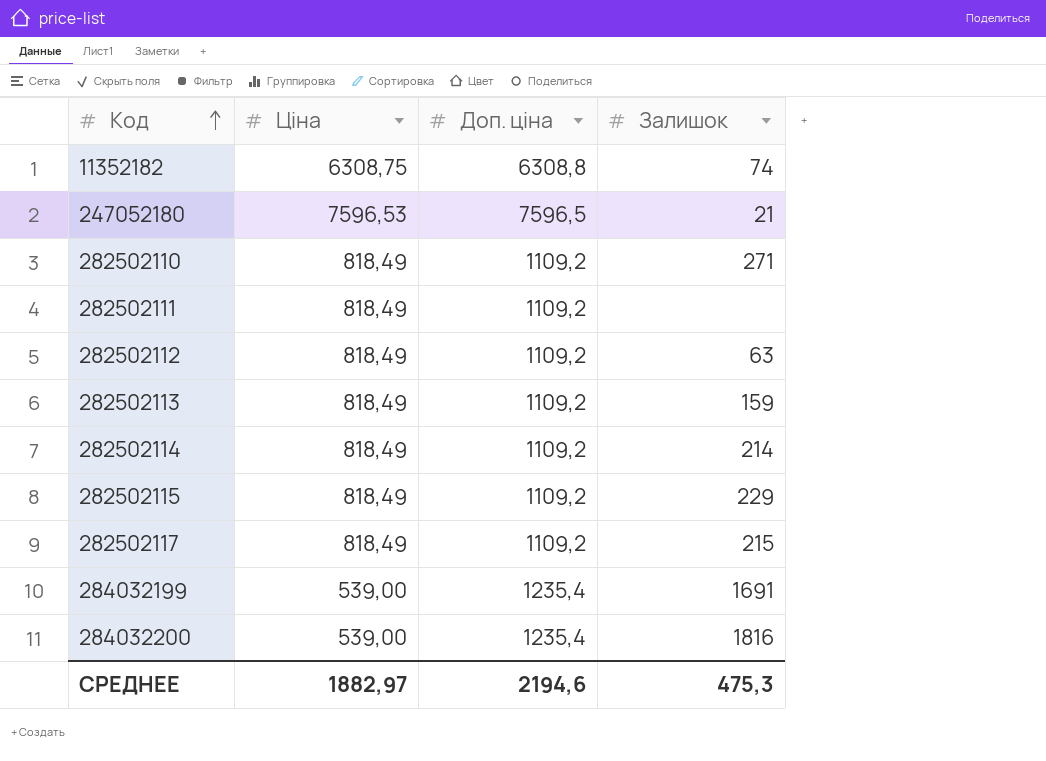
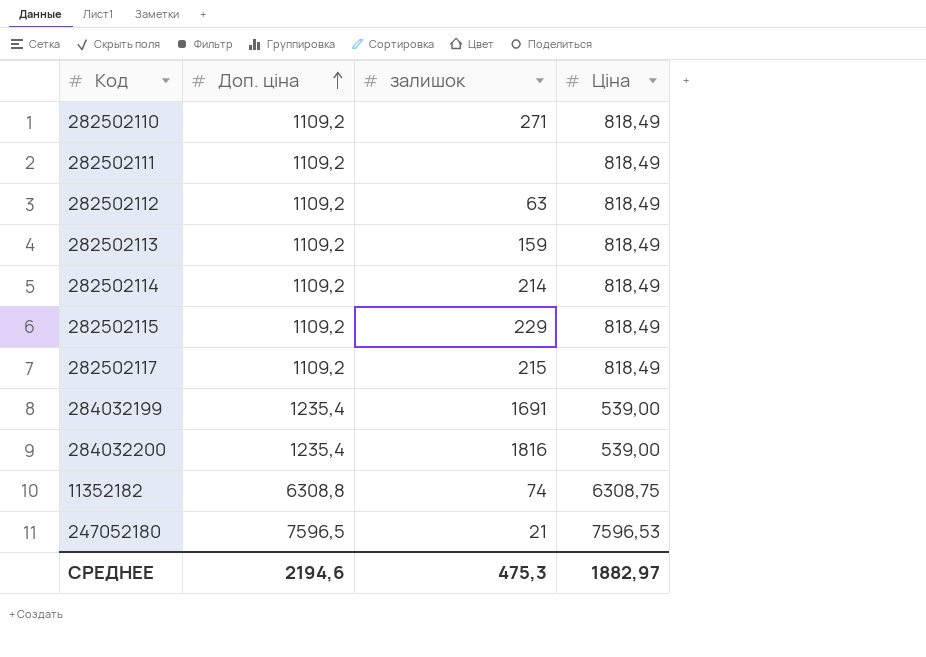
row order: Код ascending -> Доп. ціна ascending
column name: Залишок -> залишок
column Ціна | position: 2 -> 4

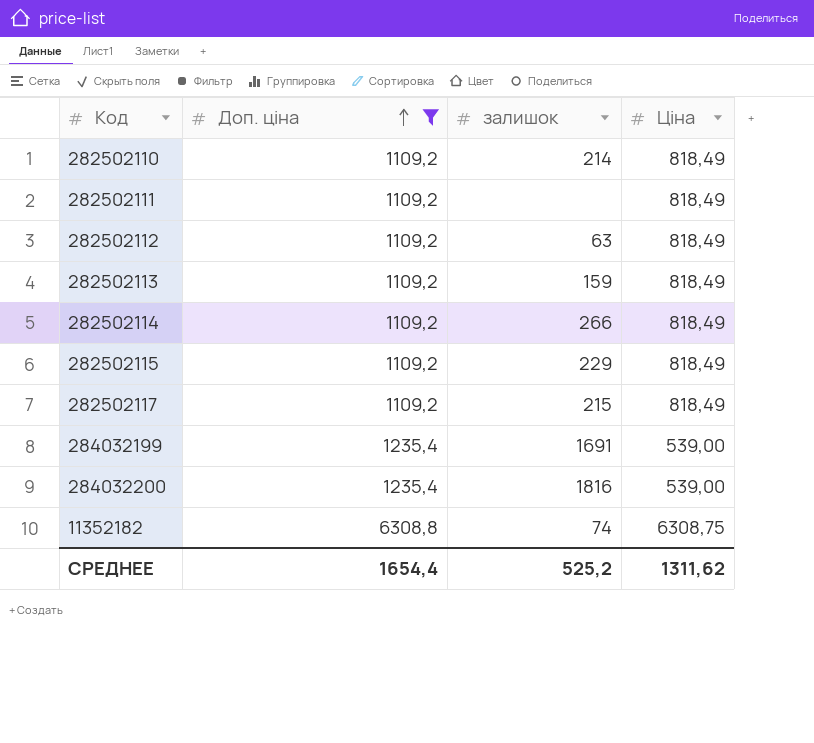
filter: none -> Доп. ціна != 7596,5
282502110 | залишок: 271 -> 214
282502114 | залишок: 214 -> 266
СРЕДНЕЕ | Доп. ціна: 2194,6 -> 1654,4
СРЕДНЕЕ | залишок: 475,3 -> 525,2
СРЕДНЕЕ | Ціна: 1882,97 -> 1311,62

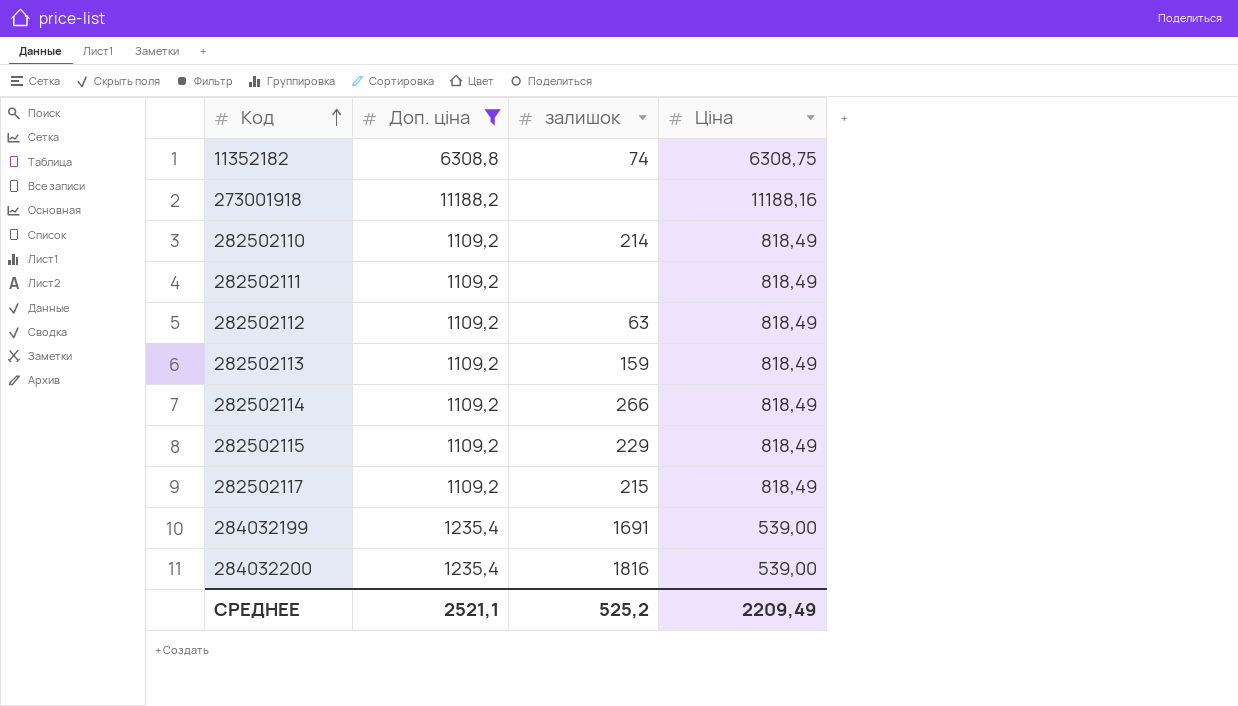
row order: Доп. ціна ascending -> Код ascending
row 273001918: none -> 11188,2 | none | 11188,16
СРЕДНЕЕ | Доп. ціна: 1654,4 -> 2521,1
СРЕДНЕЕ | Ціна: 1311,62 -> 2209,49

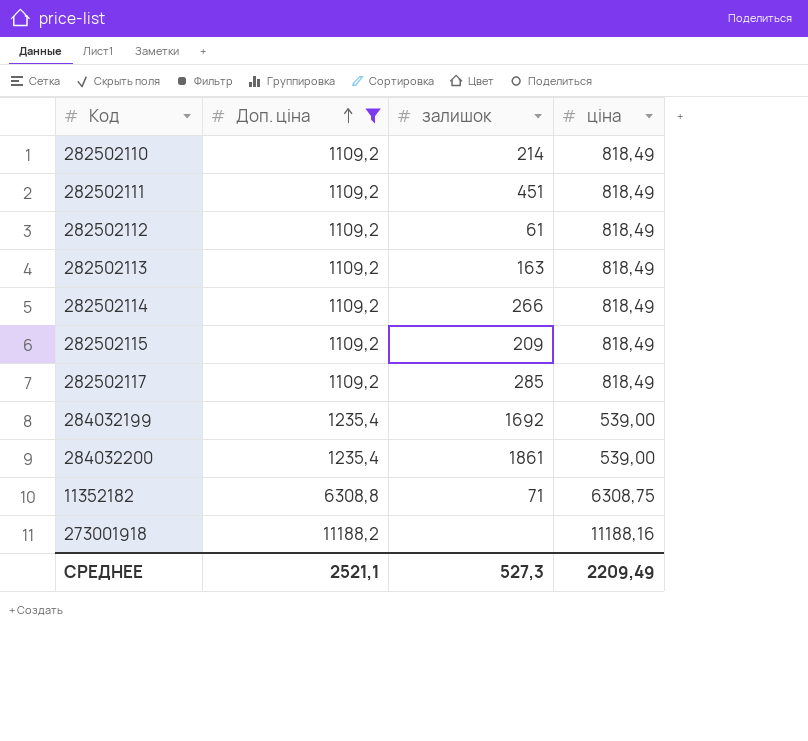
row order: Код ascending -> Доп. ціна ascending
column name: Ціна -> ціна
282502111 | залишок: none -> 451
282502112 | залишок: 63 -> 61
282502113 | залишок: 159 -> 163
282502115 | залишок: 229 -> 209
282502117 | залишок: 215 -> 285
284032199 | залишок: 1691 -> 1692
284032200 | залишок: 1816 -> 1861
11352182 | залишок: 74 -> 71
СРЕДНЕЕ | залишок: 525,2 -> 527,3

